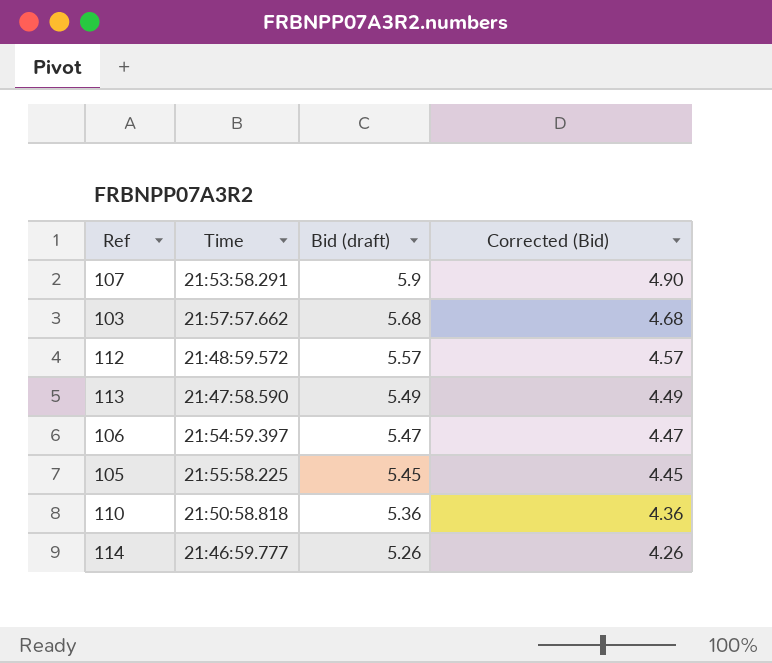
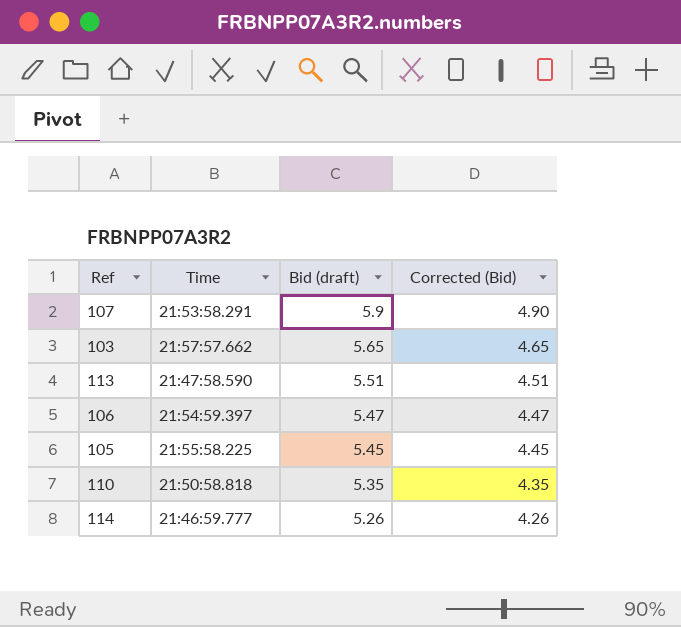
row 112: 21:48:59.572 | 5.57 | 4.57 -> none
103 | Bid (draft): 5.68 -> 5.65
103 | Corrected (Bid): 4.68 -> 4.65
113 | Bid (draft): 5.49 -> 5.51
113 | Corrected (Bid): 4.49 -> 4.51
110 | Bid (draft): 5.36 -> 5.35
110 | Corrected (Bid): 4.36 -> 4.35

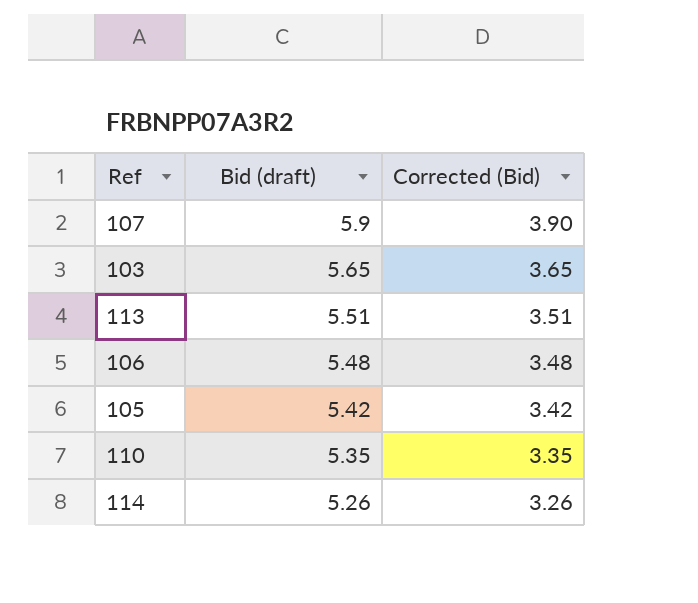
column Time | position: 2 -> none
column Corrected (Bid) | formula: [Bid (draft)] - 1 -> [Bid (draft)] - 2
106 | Bid (draft): 5.47 -> 5.48
105 | Bid (draft): 5.45 -> 5.42

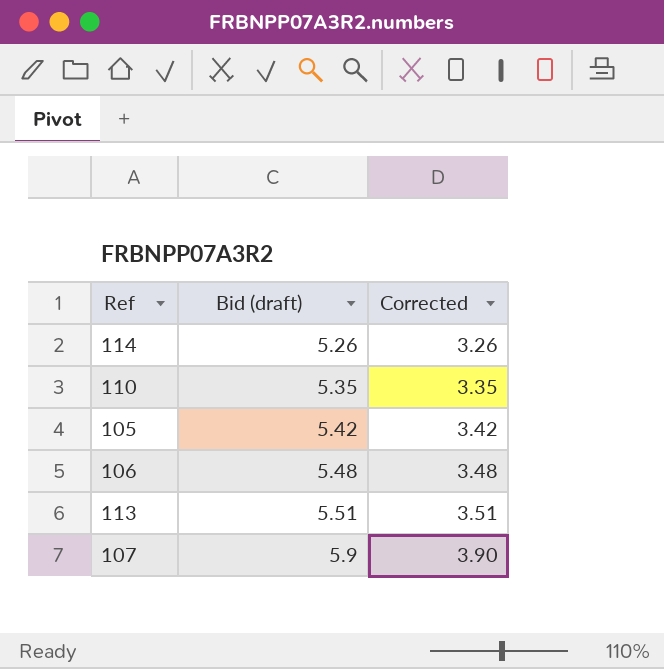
row order: Bid (draft) descending -> Bid (draft) ascending
column name: Corrected (Bid) -> Corrected
row 103: 5.65 | 3.65 -> none

